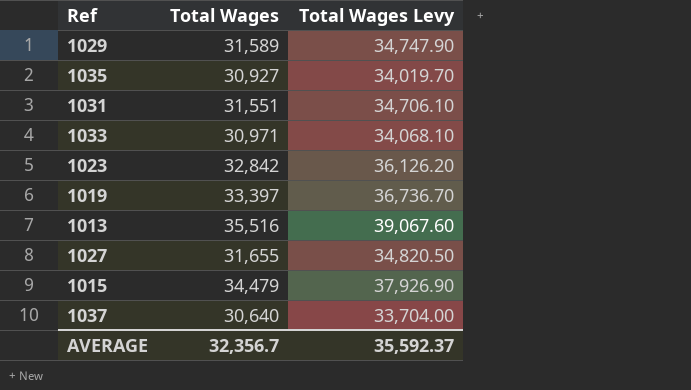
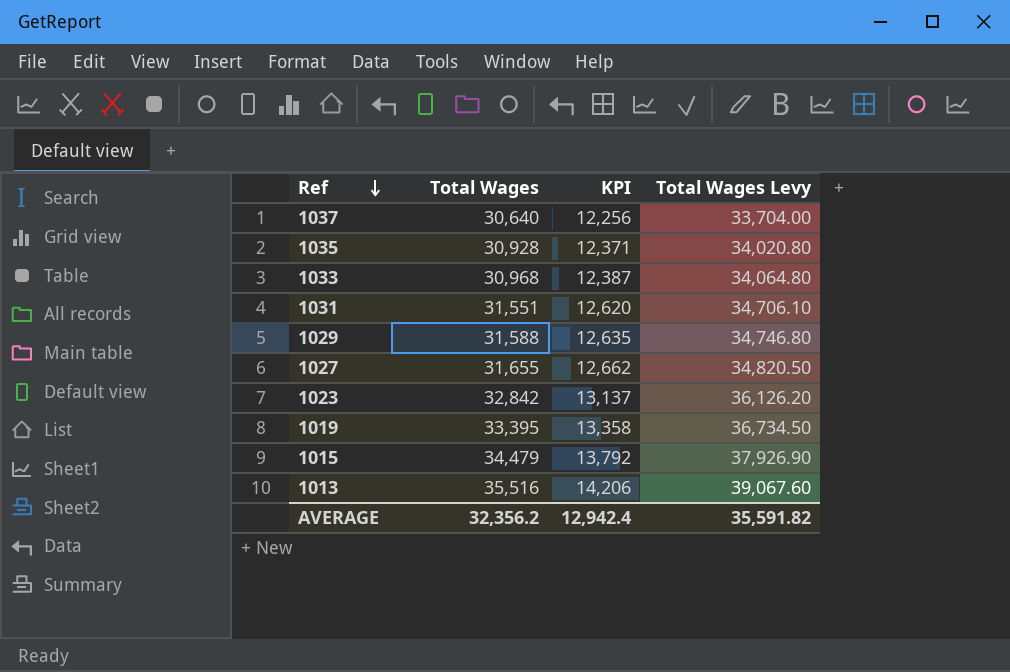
row order: none -> Ref descending
column KPI | formula: none -> [Total Wages] * 0.4
1035 | Total Wages: 30,927 -> 30,928
1035 | Total Wages Levy: 34,019.70 -> 34,020.80
1033 | Total Wages: 30,971 -> 30,968
1033 | Total Wages Levy: 34,068.10 -> 34,064.80
1029 | Total Wages: 31,589 -> 31,588
1029 | Total Wages Levy: 34,747.90 -> 34,746.80
1019 | Total Wages: 33,397 -> 33,395
1019 | Total Wages Levy: 36,736.70 -> 36,734.50
AVERAGE | Total Wages: 32,356.7 -> 32,356.2
AVERAGE | Total Wages Levy: 35,592.37 -> 35,591.82

